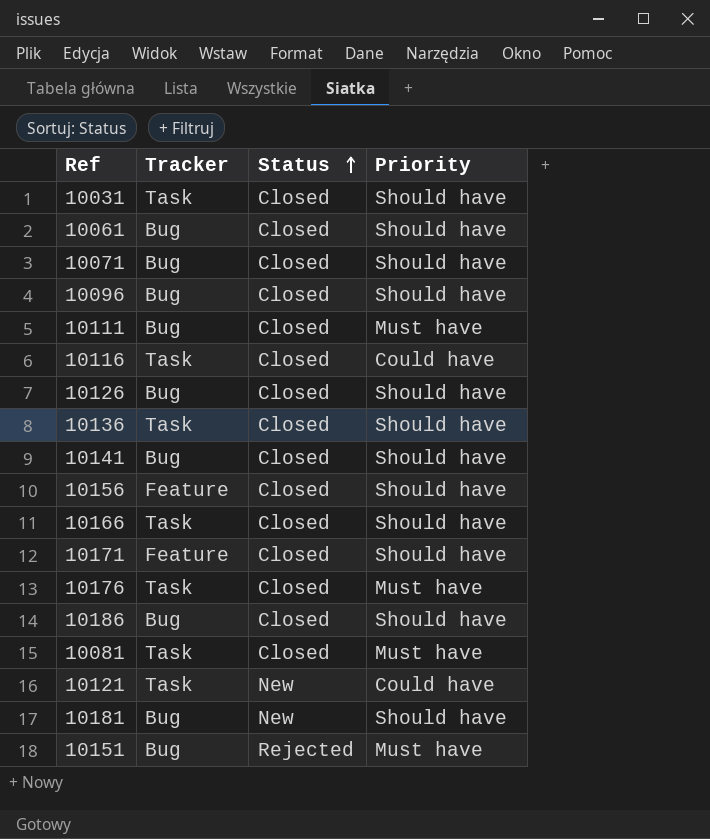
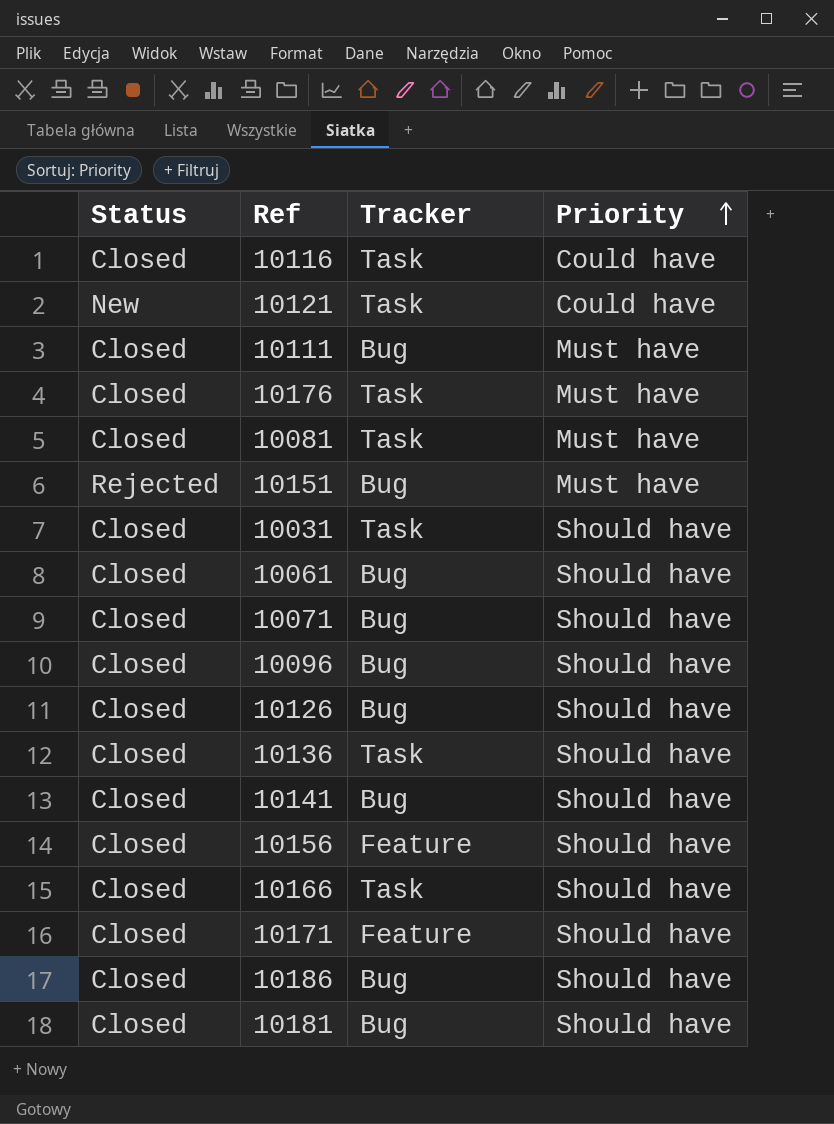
row order: Status ascending -> Priority ascending
column Status | position: 3 -> 1
10181 | Status: New -> Closed

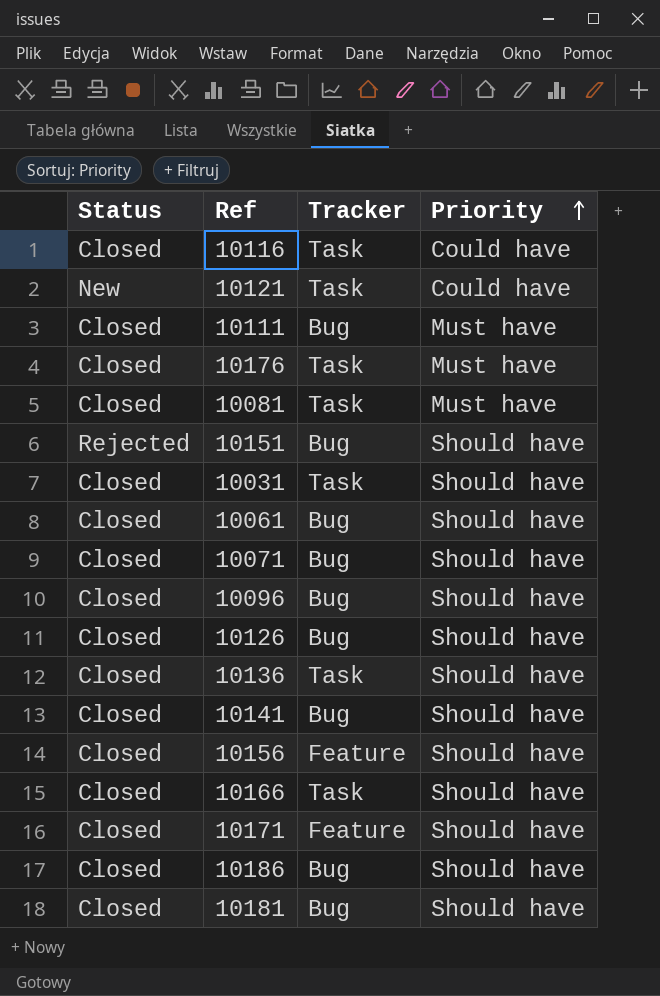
10151 | Priority: Must have -> Should have

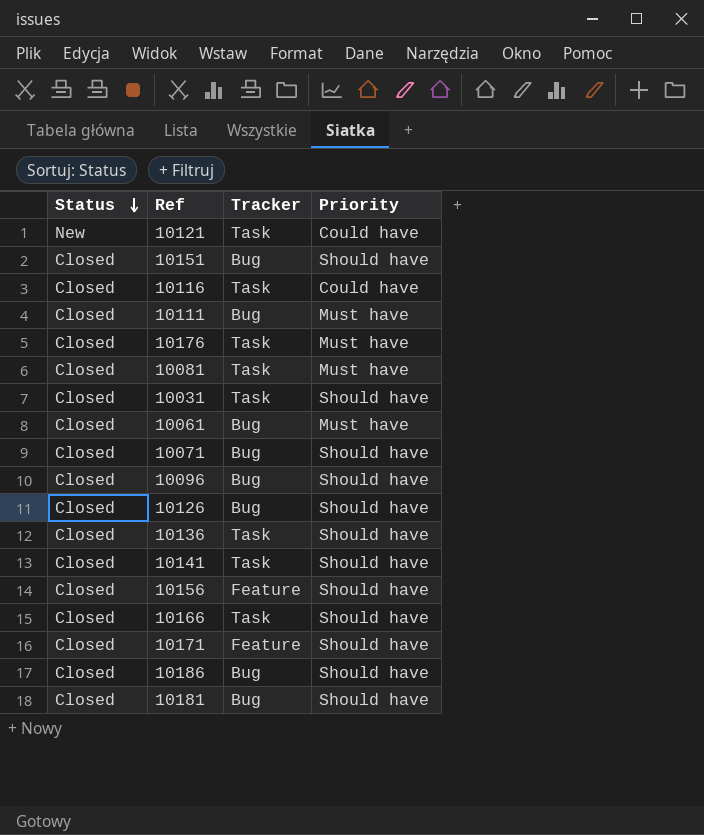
row order: Priority ascending -> Status descending
10151 | Status: Rejected -> Closed
10061 | Priority: Should have -> Must have
10141 | Tracker: Bug -> Task

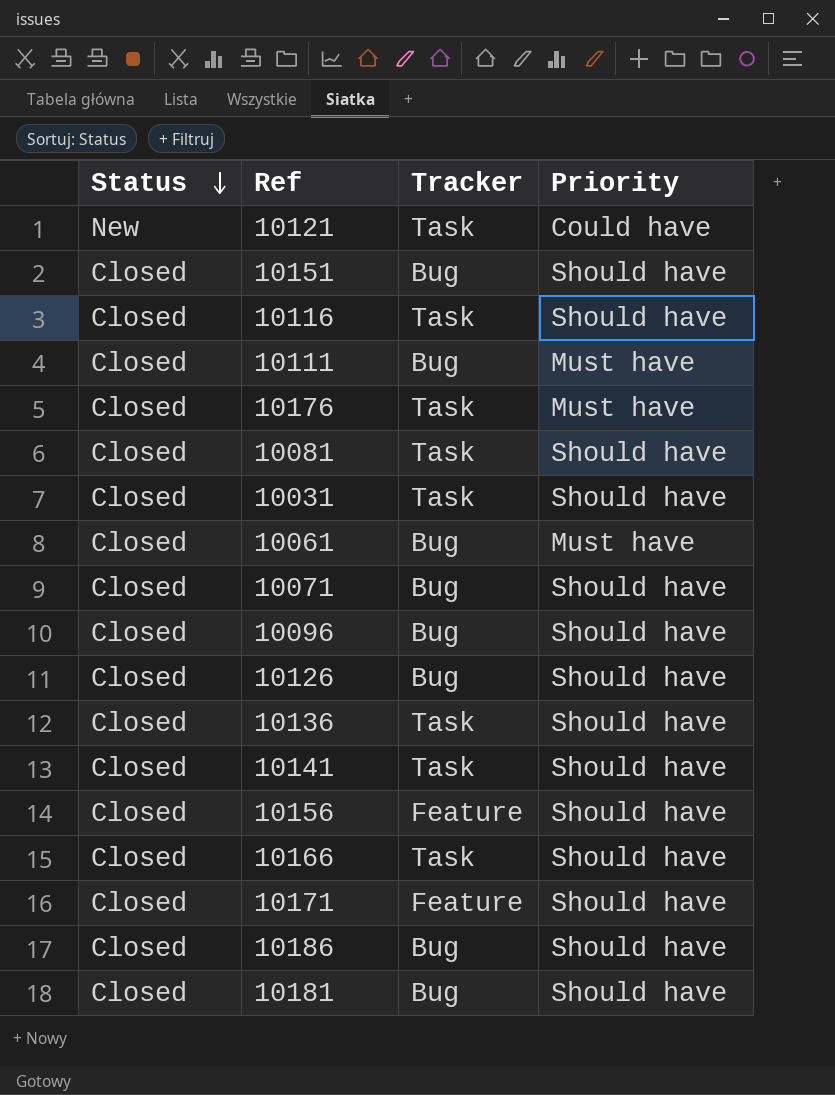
10116 | Priority: Could have -> Should have
10081 | Priority: Must have -> Should have

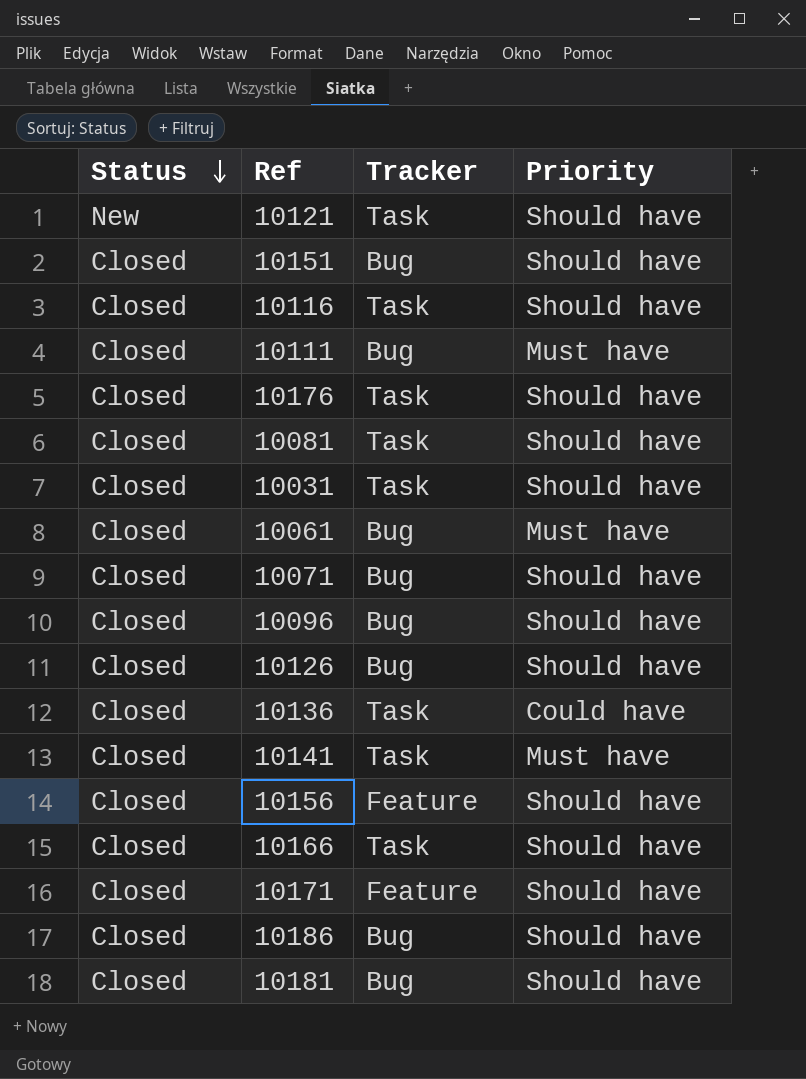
10121 | Priority: Could have -> Should have
10176 | Priority: Must have -> Should have
10136 | Priority: Should have -> Could have
10141 | Priority: Should have -> Must have

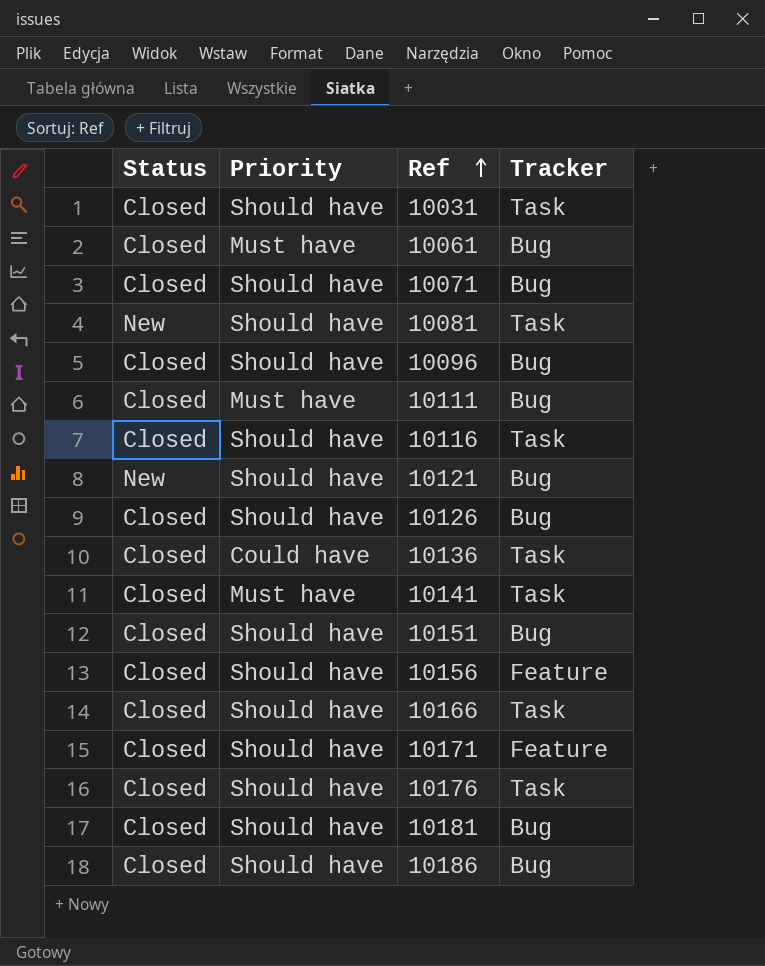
row order: Status descending -> Ref ascending
column Priority | position: 4 -> 2
10081 | Status: Closed -> New
10121 | Tracker: Task -> Bug

